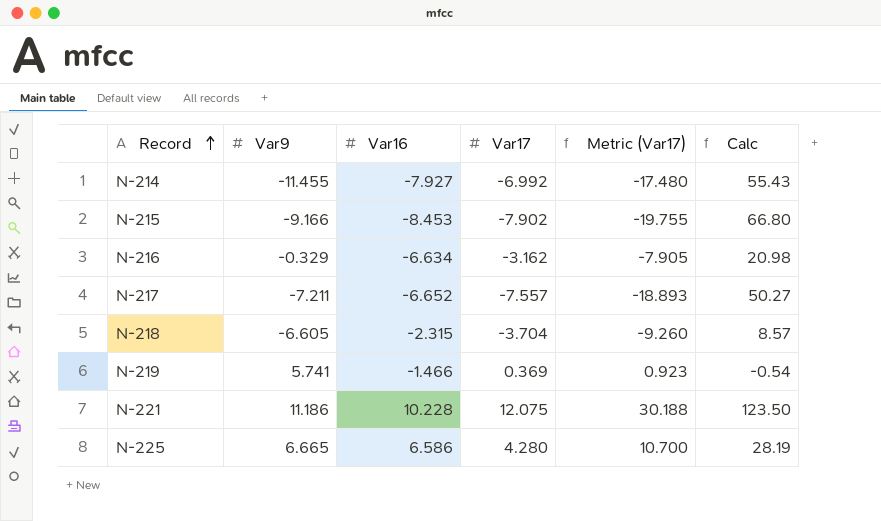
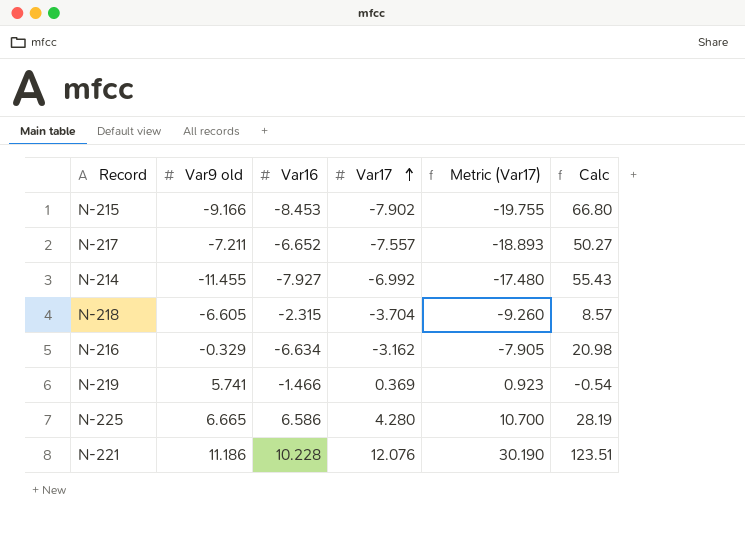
row order: Record ascending -> Var17 ascending
column name: Var9 -> Var9 old
N-221 | Var17: 12.075 -> 12.076
N-221 | Metric (Var17): 30.188 -> 30.190
N-221 | Calc: 123.50 -> 123.51

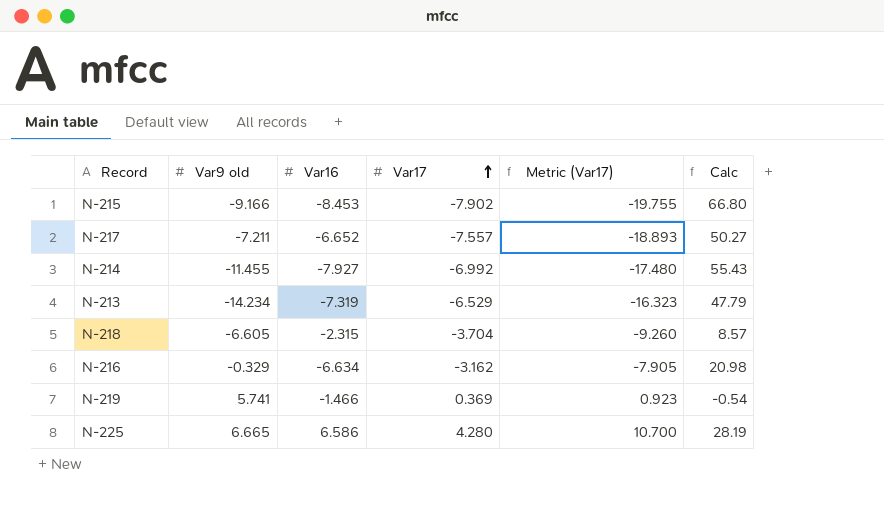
row N-221: 11.186 | 10.228 | 12.076 | 30.190 | 123.51 -> none
row N-213: none -> -14.234 | -7.319 | -6.529 | -16.323 | 47.79

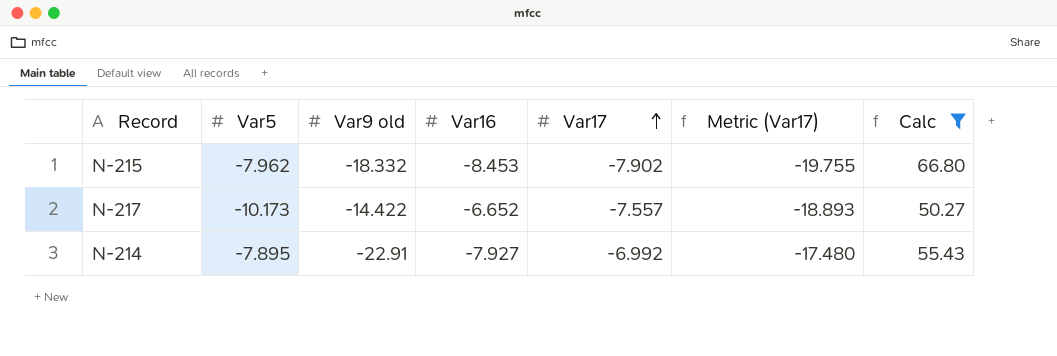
filter: none -> Calc >= 50.27
column Var5 | position: none -> 2
N-215 | Var9 old: -9.166 -> -18.332
N-217 | Var9 old: -7.211 -> -14.422
N-214 | Var9 old: -11.455 -> -22.91

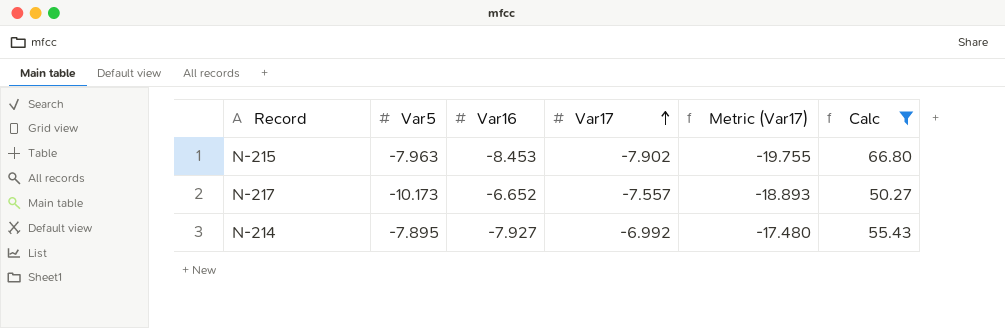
column Var9 old | position: 3 -> none
N-215 | Var5: -7.962 -> -7.963

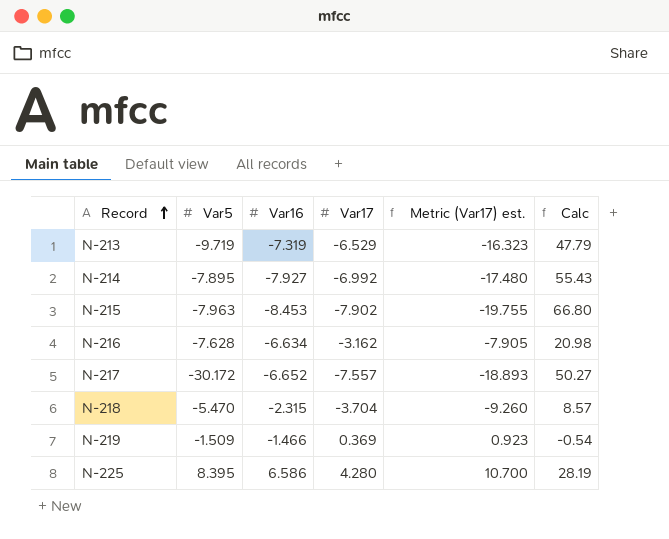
filter: Calc >= 50.27 -> none
row order: Var17 ascending -> Record ascending
column name: Metric (Var17) -> Metric (Var17) est.
N-217 | Var5: -10.173 -> -30.172

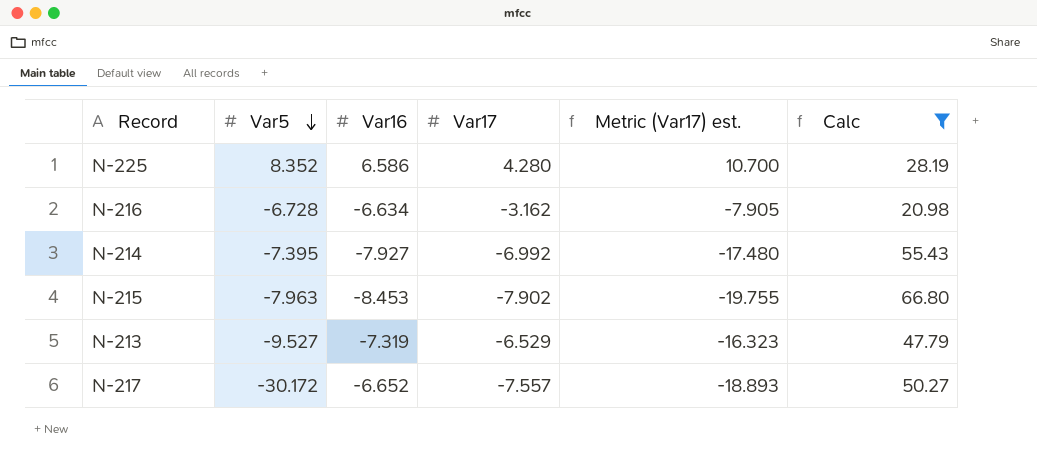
filter: none -> Calc >= 20.98
row order: Record ascending -> Var5 descending
N-225 | Var5: 8.395 -> 8.352
N-216 | Var5: -7.628 -> -6.728
N-214 | Var5: -7.895 -> -7.395
N-213 | Var5: -9.719 -> -9.527

